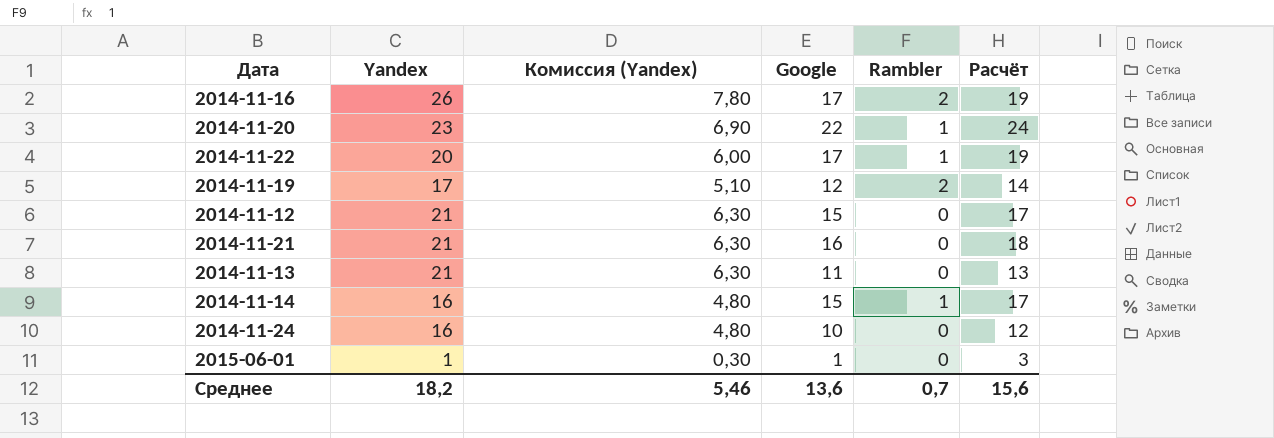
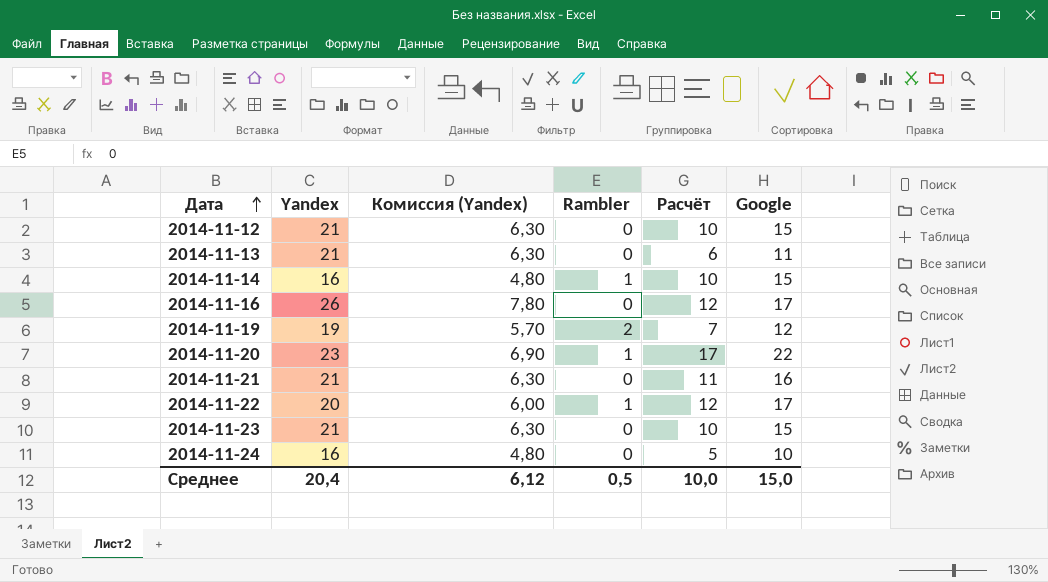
row order: none -> Дата ascending
column Расчёт | formula: [Google] + 2 -> [Google] - 5
column Google | position: 4 -> 6
row 2015-06-01: 1 | 0,30 | 1 | 0 | 3 -> none
2014-11-16 | Rambler: 2 -> 0
2014-11-19 | Yandex: 17 -> 19
2014-11-19 | Комиссия (Yandex): 5,10 -> 5,70
row 2014-11-23: none -> 21 | 6,30 | 0 | 10 | 15
Среднее | Yandex: 18,2 -> 20,4
Среднее | Комиссия (Yandex): 5,46 -> 6,12
Среднее | Rambler: 0,7 -> 0,5
Среднее | Расчёт: 15,6 -> 10,0
Среднее | Google: 13,6 -> 15,0

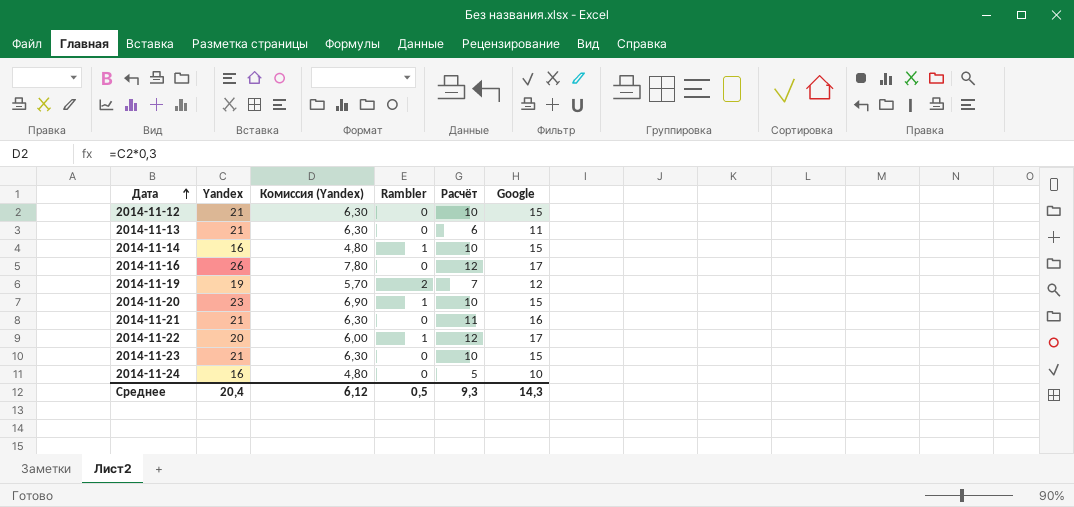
2014-11-20 | Расчёт: 17 -> 10
2014-11-20 | Google: 22 -> 15
Среднее | Расчёт: 10,0 -> 9,3
Среднее | Google: 15,0 -> 14,3

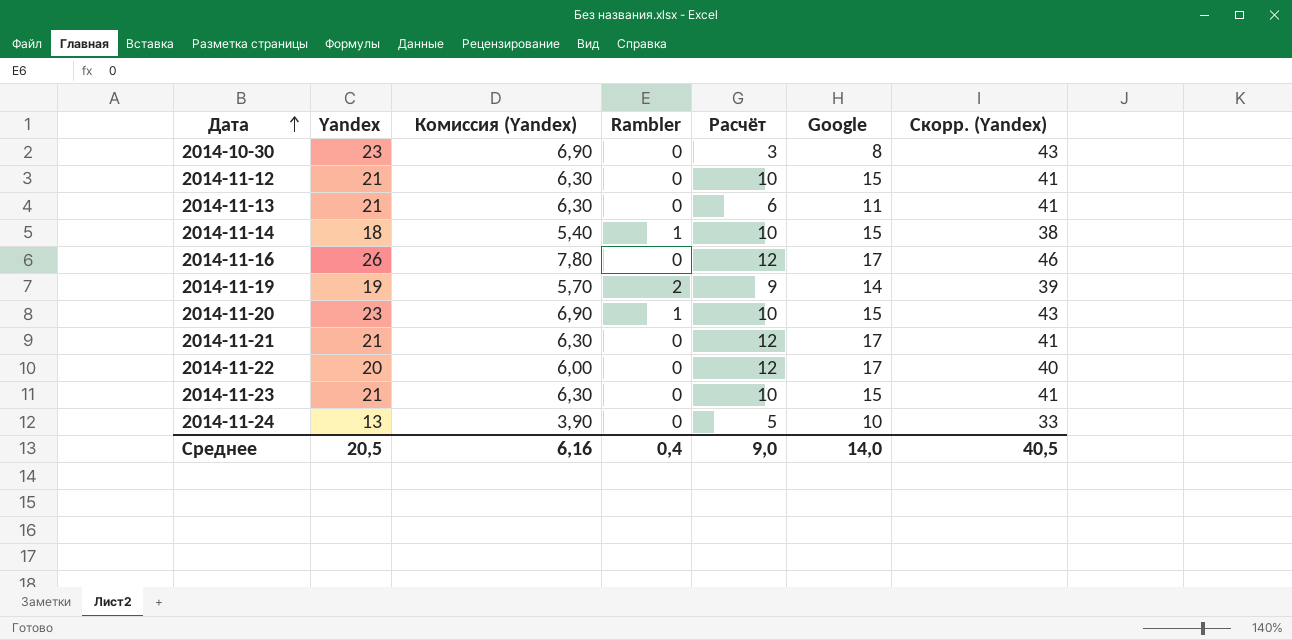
column Скорр. (Yandex) | formula: none -> [Yandex] + 20
row 2014-10-30: none -> 23 | 6,90 | 0 | 3 | 8 | 43
2014-11-14 | Yandex: 16 -> 18
2014-11-14 | Комиссия (Yandex): 4,80 -> 5,40
2014-11-19 | Расчёт: 7 -> 9
2014-11-19 | Google: 12 -> 14
2014-11-21 | Расчёт: 11 -> 12
2014-11-21 | Google: 16 -> 17
2014-11-22 | Rambler: 1 -> 0
2014-11-24 | Yandex: 16 -> 13
2014-11-24 | Комиссия (Yandex): 4,80 -> 3,90
Среднее | Yandex: 20,4 -> 20,5
Среднее | Комиссия (Yandex): 6,12 -> 6,16
Среднее | Rambler: 0,5 -> 0,4
Среднее | Расчёт: 9,3 -> 9,0
Среднее | Google: 14,3 -> 14,0

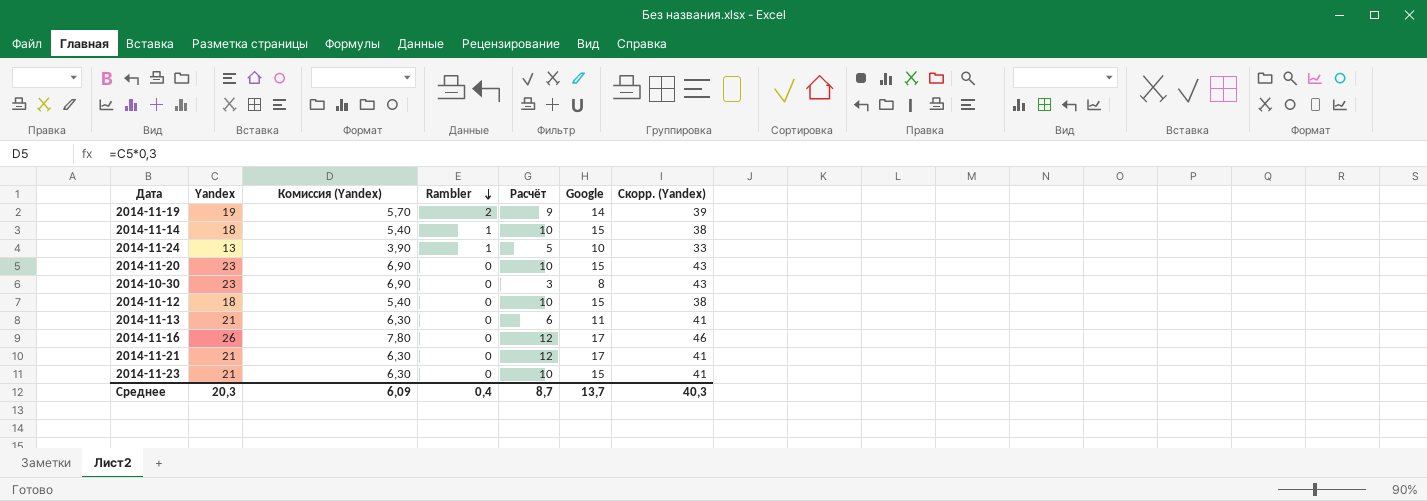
row order: Дата ascending -> Rambler descending
row 2014-11-22: 20 | 6,00 | 0 | 12 | 17 | 40 -> none
2014-11-24 | Rambler: 0 -> 1
2014-11-20 | Rambler: 1 -> 0
2014-11-12 | Yandex: 21 -> 18
2014-11-12 | Комиссия (Yandex): 6,30 -> 5,40
2014-11-12 | Скорр. (Yandex): 41 -> 38
Среднее | Yandex: 20,5 -> 20,3
Среднее | Комиссия (Yandex): 6,16 -> 6,09
Среднее | Расчёт: 9,0 -> 8,7
Среднее | Google: 14,0 -> 13,7
Среднее | Скорр. (Yandex): 40,5 -> 40,3

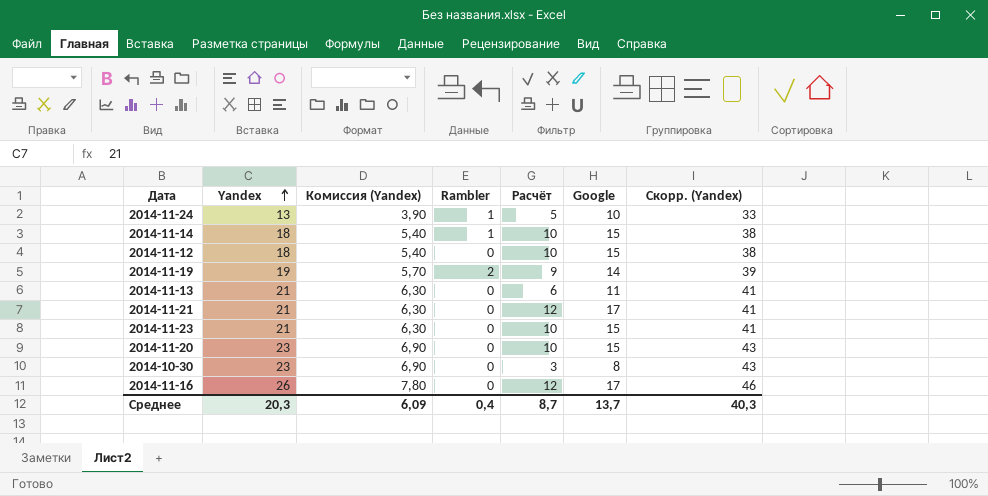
row order: Rambler descending -> Yandex ascending

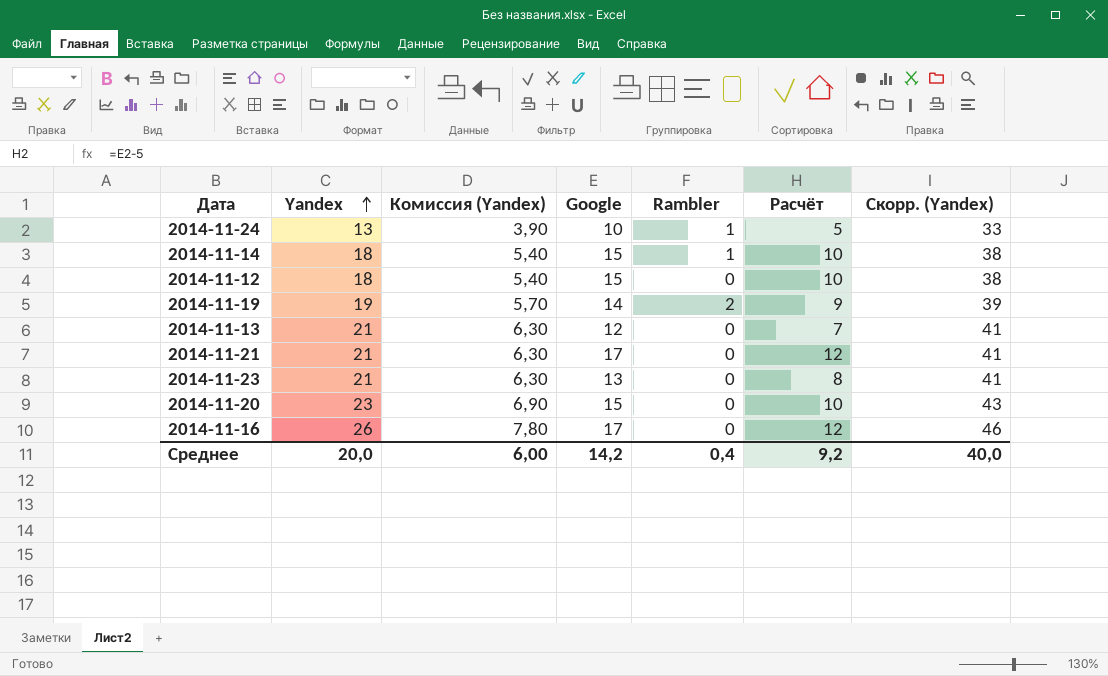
column Google | position: 6 -> 4
row 2014-10-30: 23 | 6,90 | 0 | 3 | 8 | 43 -> none
2014-11-13 | Google: 11 -> 12
2014-11-13 | Расчёт: 6 -> 7
2014-11-23 | Google: 15 -> 13
2014-11-23 | Расчёт: 10 -> 8
Среднее | Yandex: 20,3 -> 20,0
Среднее | Комиссия (Yandex): 6,09 -> 6,00
Среднее | Google: 13,7 -> 14,2
Среднее | Расчёт: 8,7 -> 9,2
Среднее | Скорр. (Yandex): 40,3 -> 40,0

